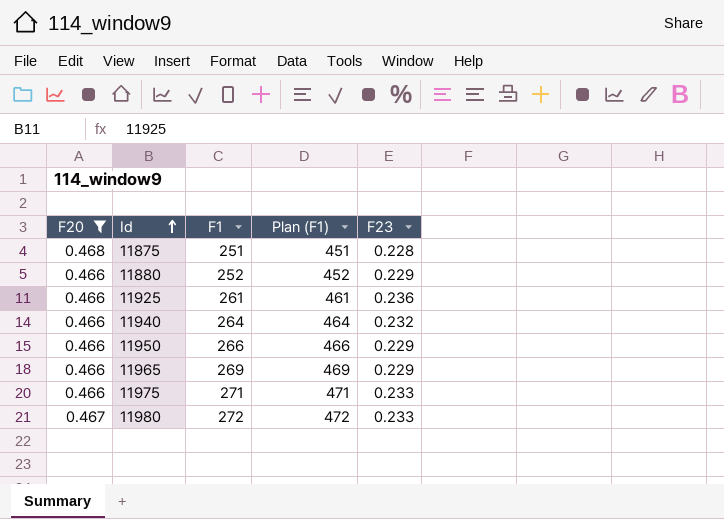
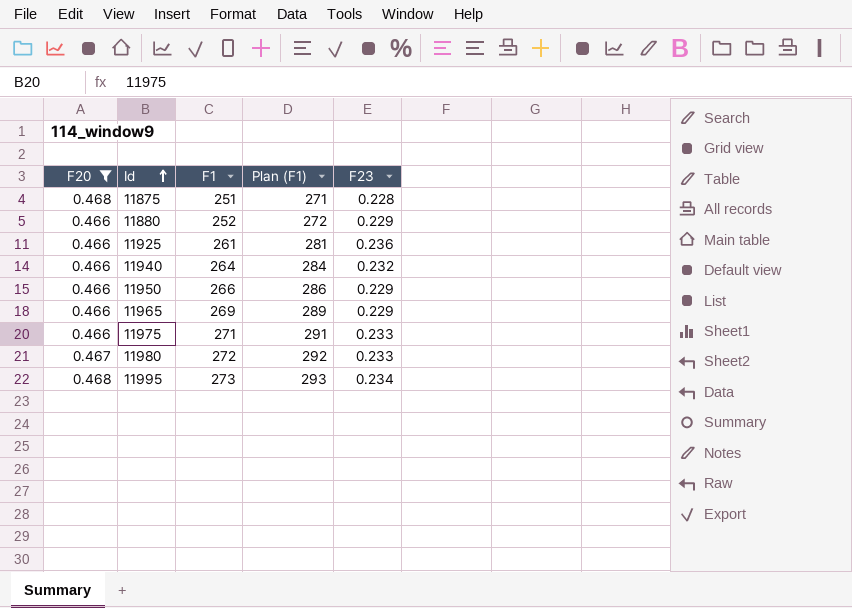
column Plan (F1) | formula: [F1] + 200 -> [F1] + 20
row 11995: none -> 0.468 | 273 | 293 | 0.234

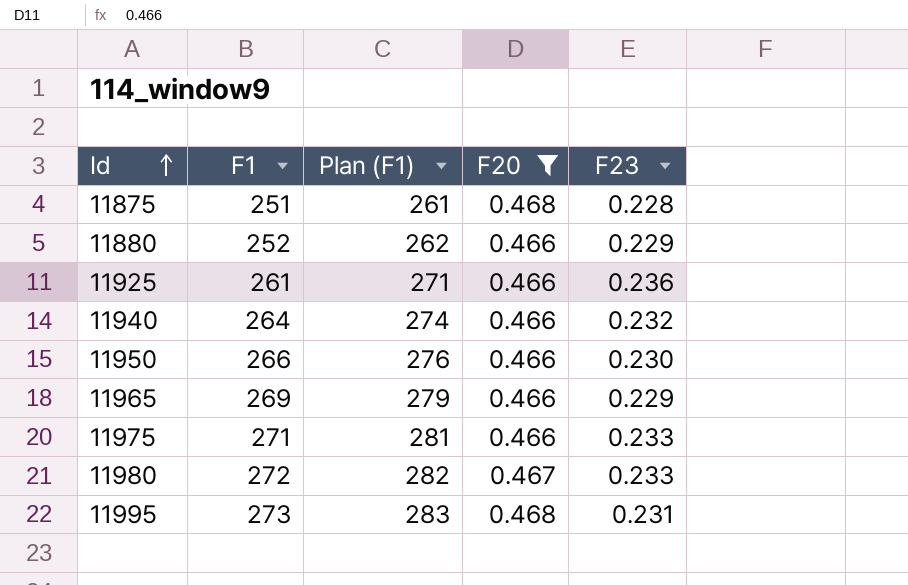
column Plan (F1) | formula: [F1] + 20 -> [F1] + 10
column F20 | position: 1 -> 4
11950 | F23: 0.229 -> 0.230
11995 | F23: 0.234 -> 0.231

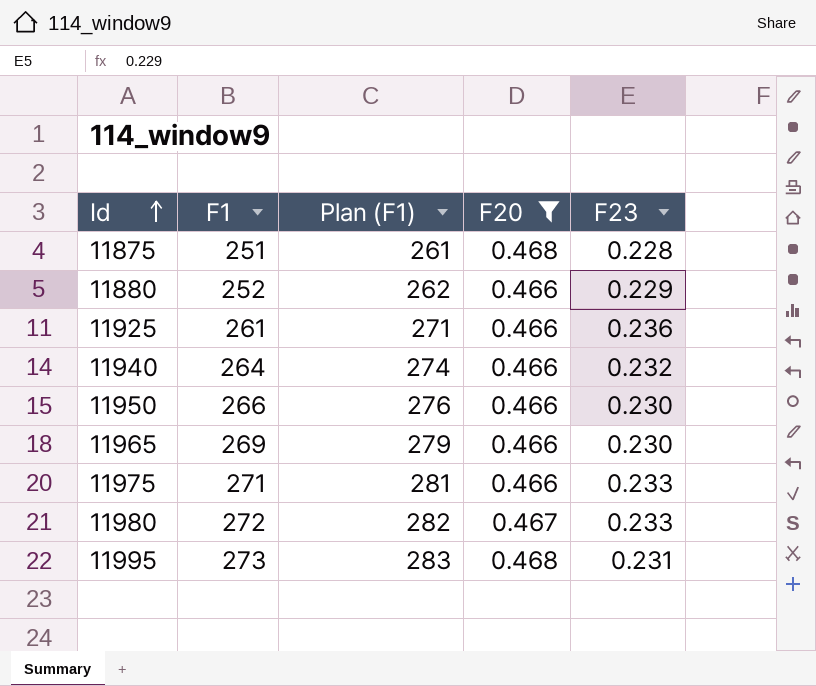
11965 | F23: 0.229 -> 0.230

